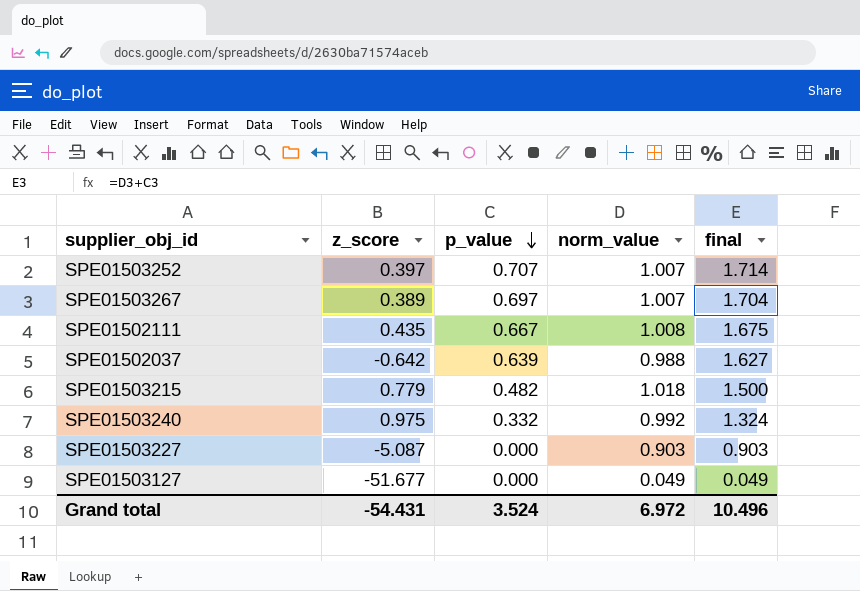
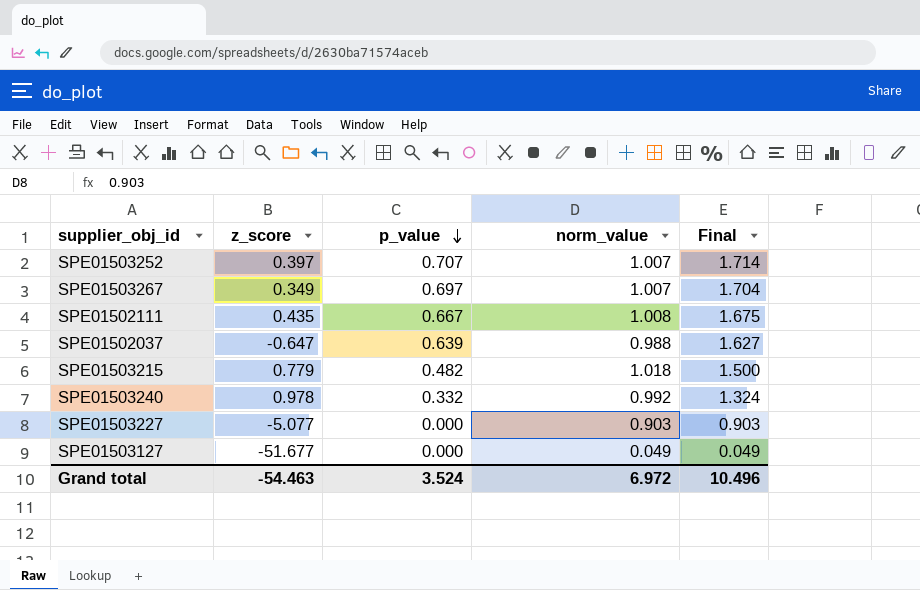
column name: final -> Final
SPE01503267 | z_score: 0.389 -> 0.349
SPE01502037 | z_score: -0.642 -> -0.647
SPE01503240 | z_score: 0.975 -> 0.978
SPE01503227 | z_score: -5.087 -> -5.077
Grand total | z_score: -54.431 -> -54.463

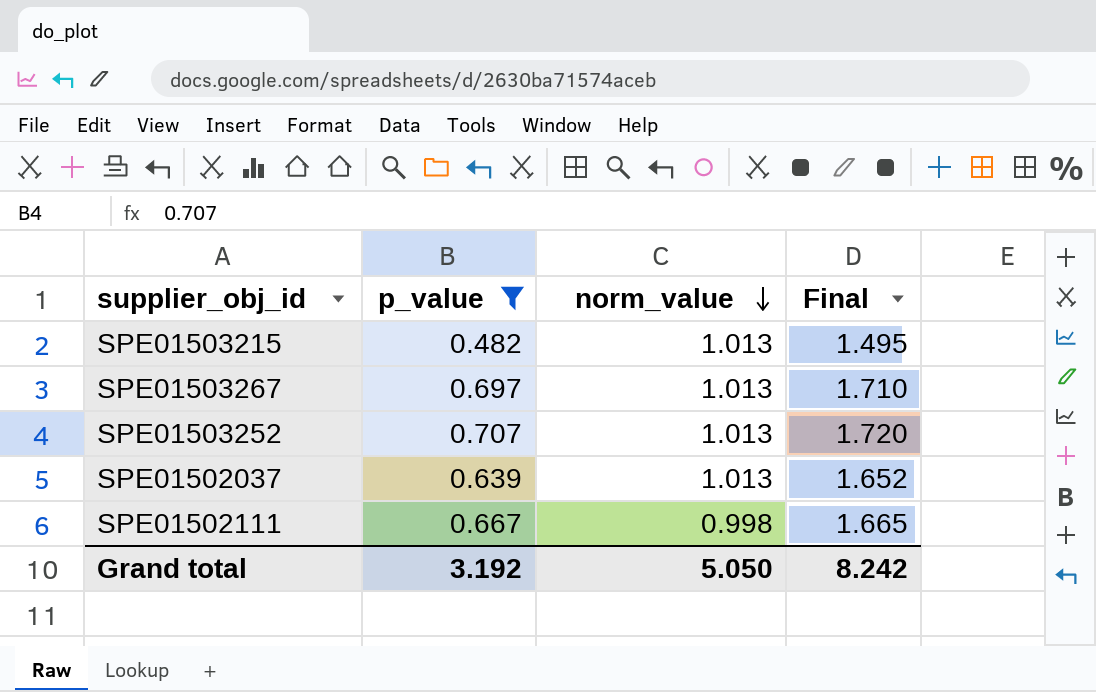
filter: none -> p_value >= 0.482
row order: p_value descending -> norm_value descending
column z_score | position: 2 -> none
SPE01503215 | norm_value: 1.018 -> 1.013
SPE01503215 | Final: 1.500 -> 1.495
SPE01503267 | norm_value: 1.007 -> 1.013
SPE01503267 | Final: 1.704 -> 1.710
SPE01503252 | norm_value: 1.007 -> 1.013
SPE01503252 | Final: 1.714 -> 1.720
SPE01502037 | norm_value: 0.988 -> 1.013
SPE01502037 | Final: 1.627 -> 1.652
SPE01502111 | norm_value: 1.008 -> 0.998
SPE01502111 | Final: 1.675 -> 1.665
Grand total | p_value: 3.524 -> 3.192
Grand total | norm_value: 6.972 -> 5.050
Grand total | Final: 10.496 -> 8.242

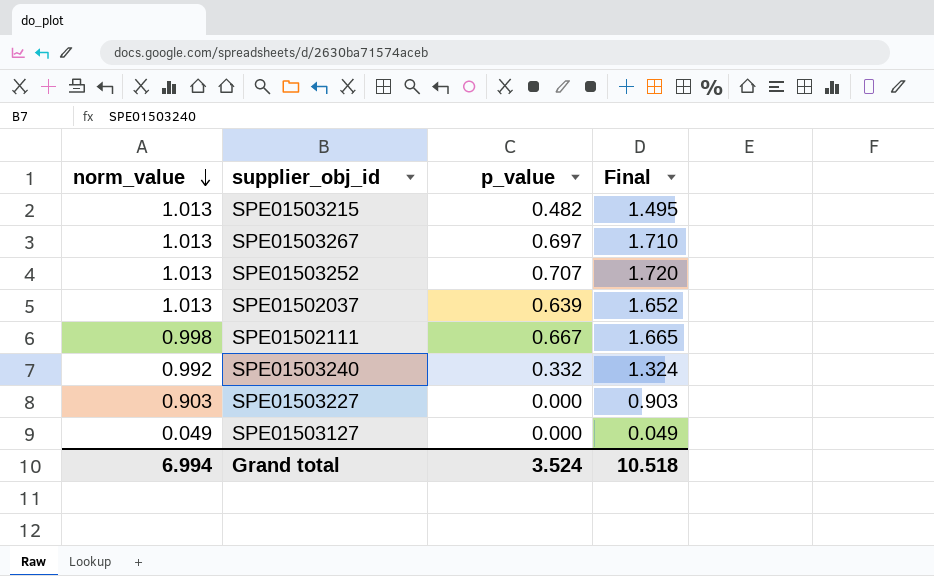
filter: p_value >= 0.482 -> none
column norm_value | position: 3 -> 1
Grand total | norm_value: 5.050 -> 6.994
Grand total | p_value: 3.192 -> 3.524
Grand total | Final: 8.242 -> 10.518

